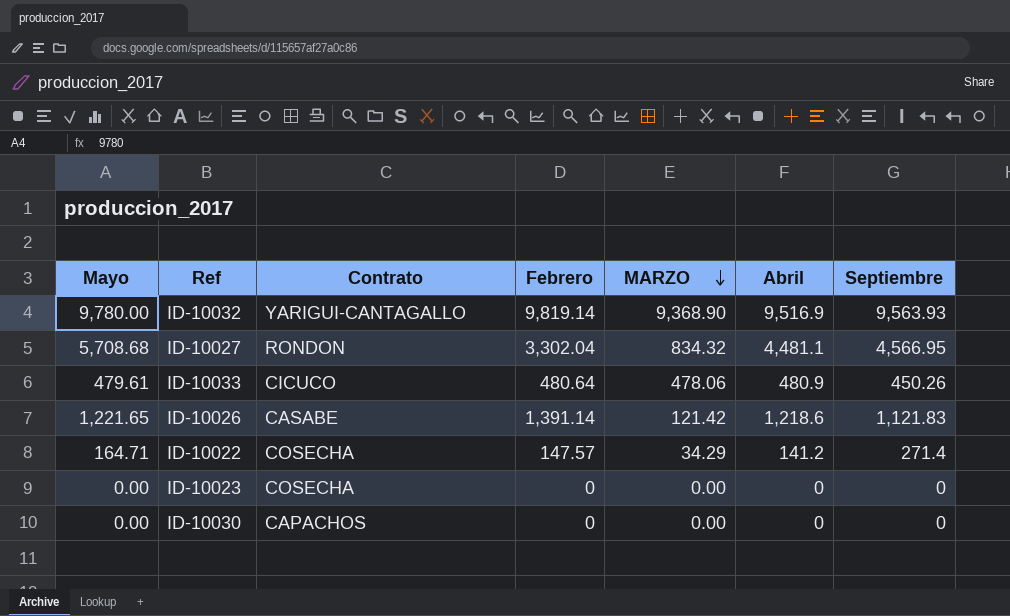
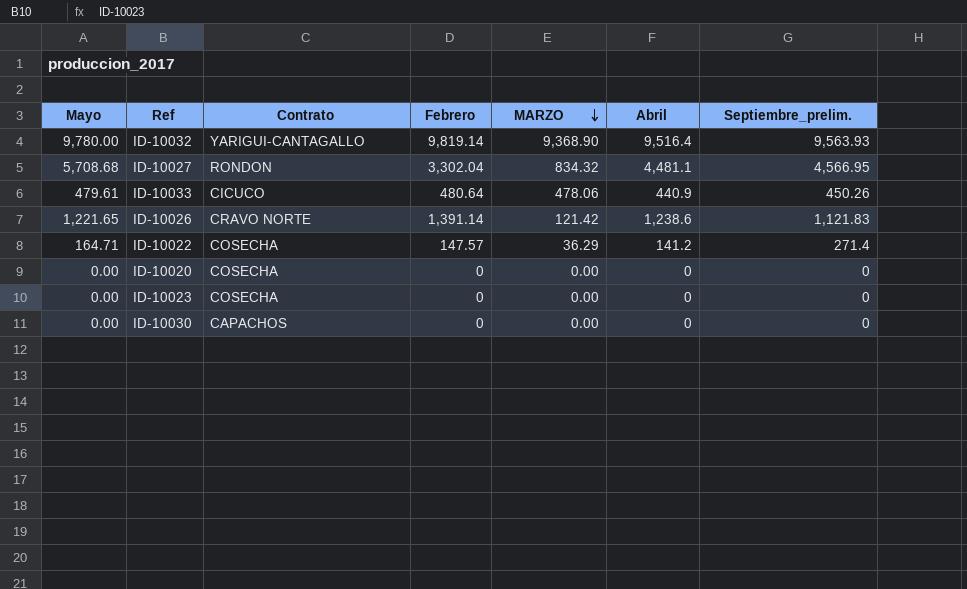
column name: Septiembre -> Septiembre_prelim.
ID-10032 | Abril: 9,516.9 -> 9,516.4
ID-10033 | Abril: 480.9 -> 440.9
ID-10026 | Contrato: CASABE -> CRAVO NORTE
ID-10026 | Abril: 1,218.6 -> 1,238.6
ID-10022 | MARZO: 34.29 -> 36.29
row ID-10020: none -> 0.00 | COSECHA | 0 | 0.00 | 0 | 0

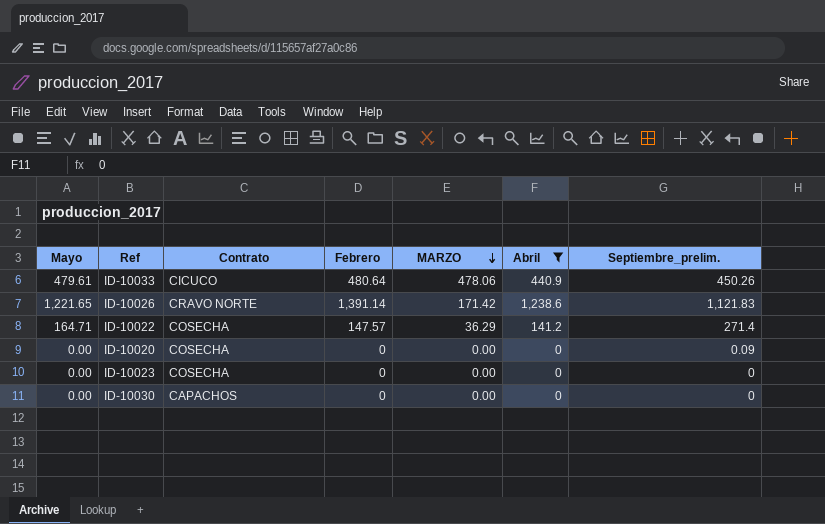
filter: none -> Abril <= 1,238.6
ID-10026 | MARZO: 121.42 -> 171.42
ID-10020 | Septiembre_prelim.: 0 -> 0.09

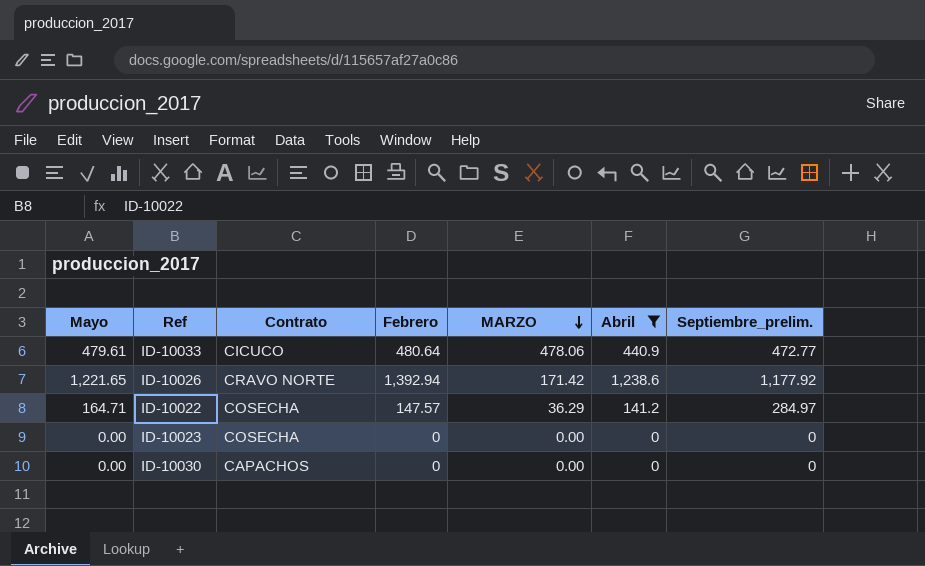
row ID-10020: 0.00 | COSECHA | 0 | 0.00 | 0 | 0.09 -> none
ID-10033 | Septiembre_prelim.: 450.26 -> 472.77
ID-10026 | Febrero: 1,391.14 -> 1,392.94
ID-10026 | Septiembre_prelim.: 1,121.83 -> 1,177.92
ID-10022 | Septiembre_prelim.: 271.4 -> 284.97

